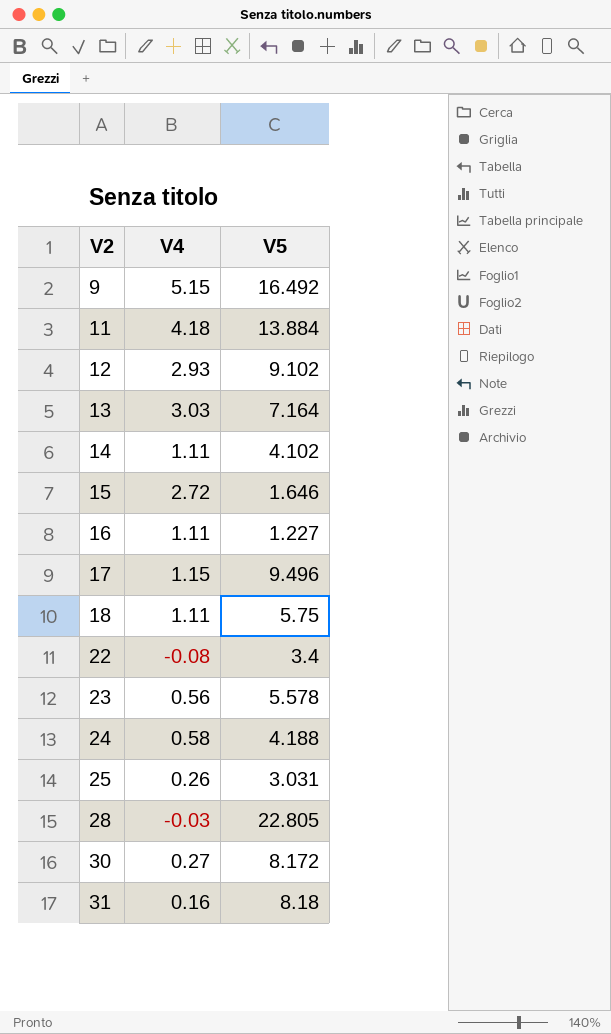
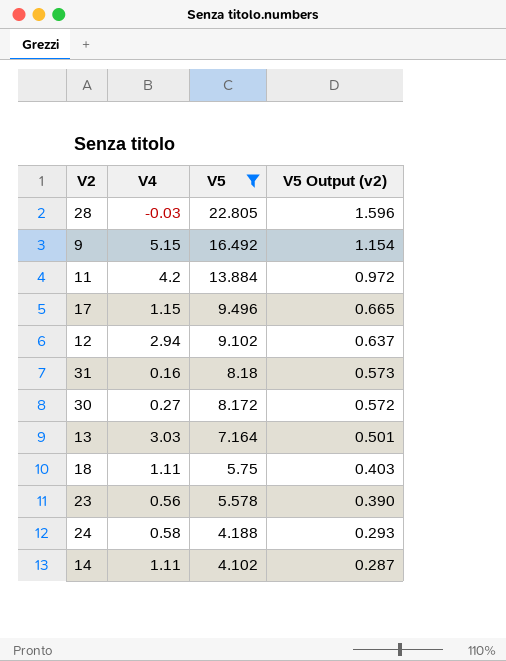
filter: none -> V5 >= 4.102
row order: V2 ascending -> V5 descending
column V5 Output (v2) | formula: none -> [V5] * 0.07
11 | V4: 4.18 -> 4.2
12 | V4: 2.93 -> 2.94

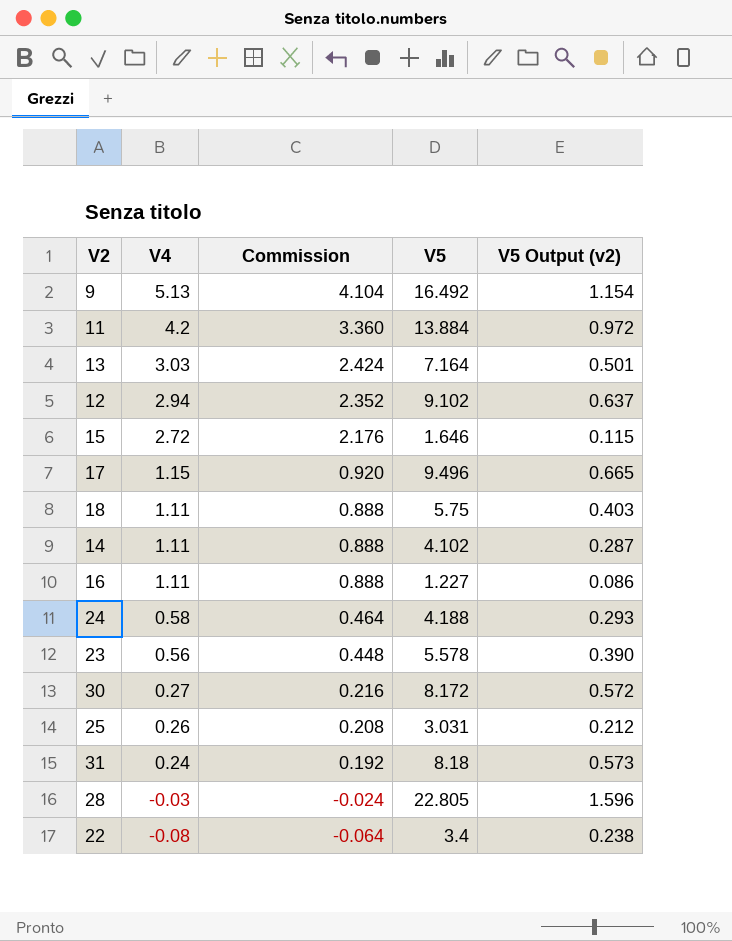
filter: V5 >= 4.102 -> none
row order: V5 descending -> V4 descending
column Commission | formula: none -> [V4] * 0.8
9 | V4: 5.15 -> 5.13
31 | V4: 0.16 -> 0.24

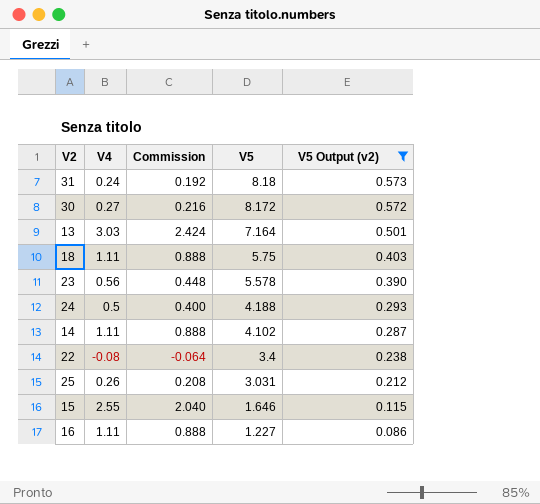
filter: none -> V5 Output (v2) <= 0.573
row order: V4 descending -> V5 descending
24 | V4: 0.58 -> 0.5
24 | Commission: 0.464 -> 0.400
15 | V4: 2.72 -> 2.55
15 | Commission: 2.176 -> 2.040

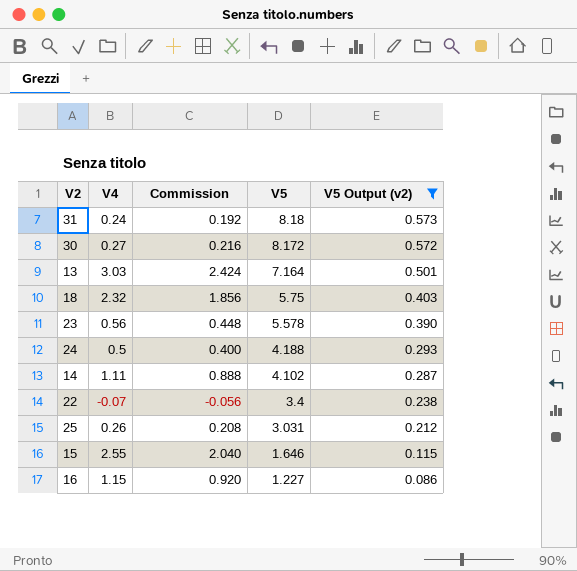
18 | V4: 1.11 -> 2.32
18 | Commission: 0.888 -> 1.856
22 | V4: -0.08 -> -0.07
22 | Commission: -0.064 -> -0.056
16 | V4: 1.11 -> 1.15
16 | Commission: 0.888 -> 0.920

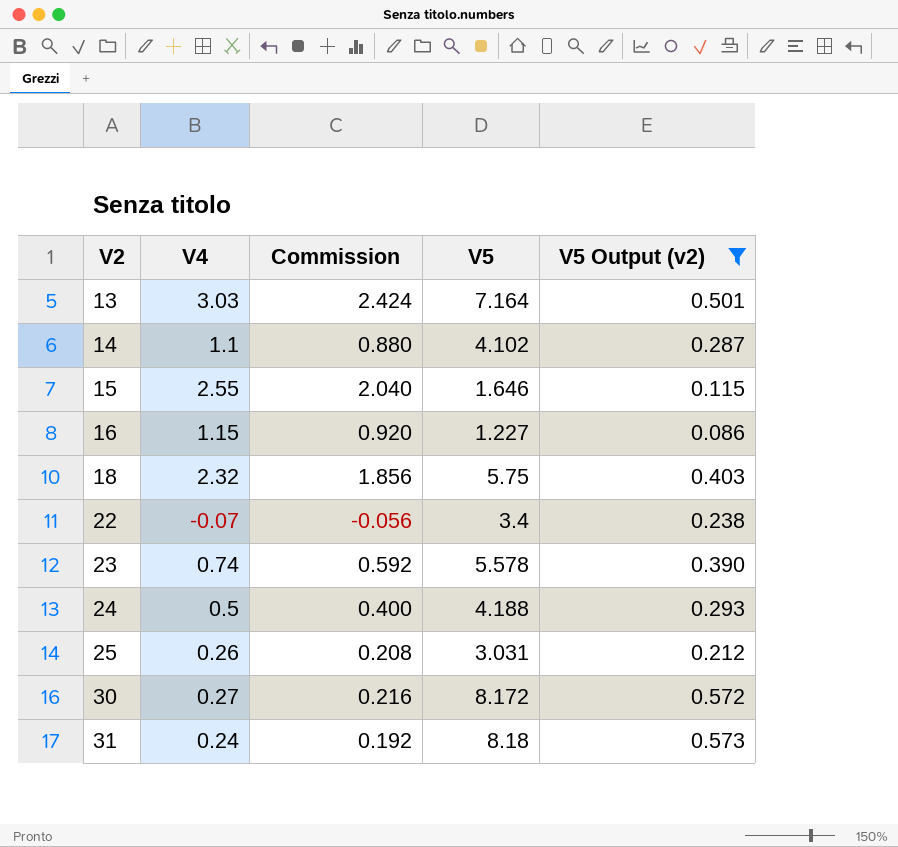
row order: V5 descending -> V2 ascending
14 | V4: 1.11 -> 1.1
14 | Commission: 0.888 -> 0.880
23 | V4: 0.56 -> 0.74
23 | Commission: 0.448 -> 0.592

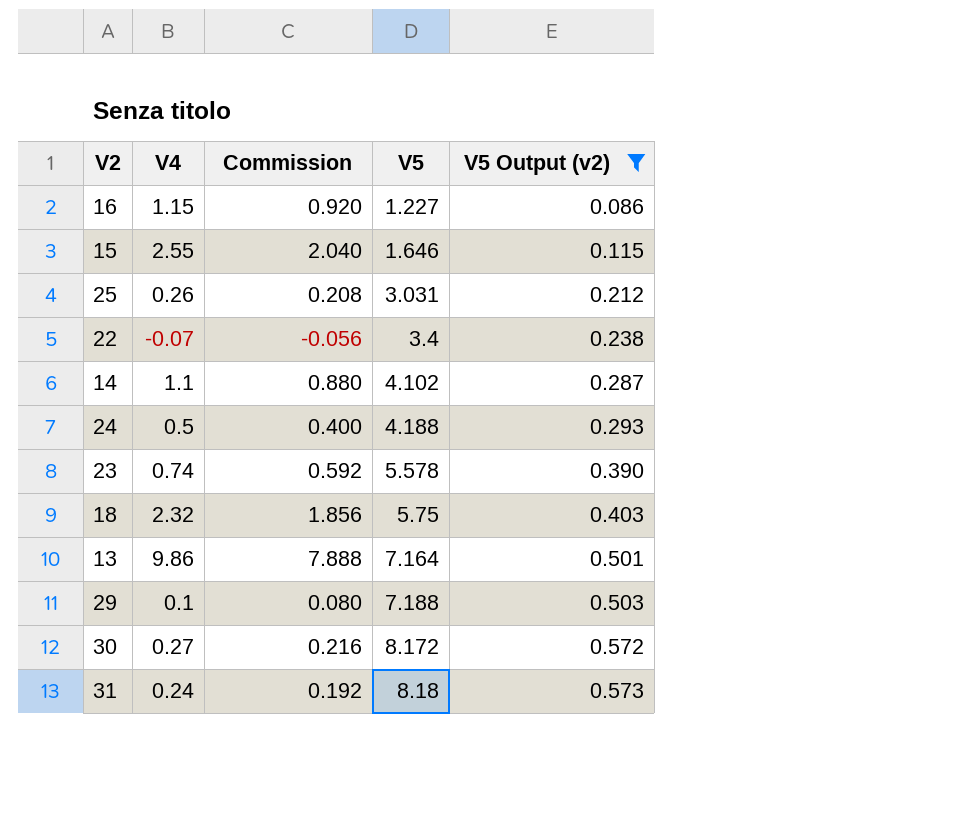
row order: V2 ascending -> V5 ascending
13 | V4: 3.03 -> 9.86
13 | Commission: 2.424 -> 7.888
row 29: none -> 0.1 | 0.080 | 7.188 | 0.503

